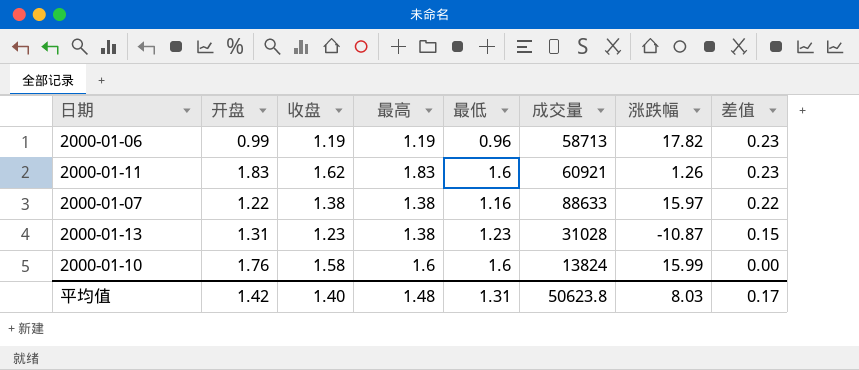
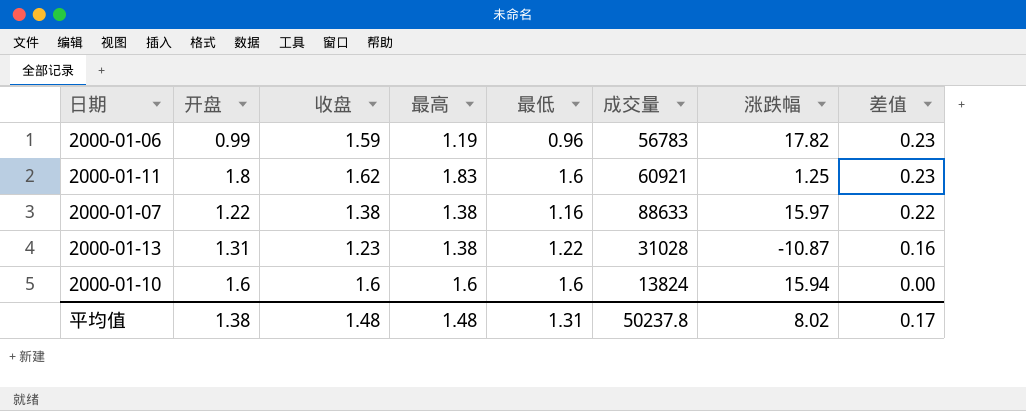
2000-01-06 | 收盘: 1.19 -> 1.59
2000-01-06 | 成交量: 58713 -> 56783
2000-01-11 | 开盘: 1.83 -> 1.8
2000-01-11 | 涨跌幅: 1.26 -> 1.25
2000-01-13 | 最低: 1.23 -> 1.22
2000-01-13 | 差值: 0.15 -> 0.16
2000-01-10 | 开盘: 1.76 -> 1.6
2000-01-10 | 收盘: 1.58 -> 1.6
2000-01-10 | 涨跌幅: 15.99 -> 15.94
平均值 | 开盘: 1.42 -> 1.38
平均值 | 收盘: 1.40 -> 1.48
平均值 | 成交量: 50623.8 -> 50237.8
平均值 | 涨跌幅: 8.03 -> 8.02

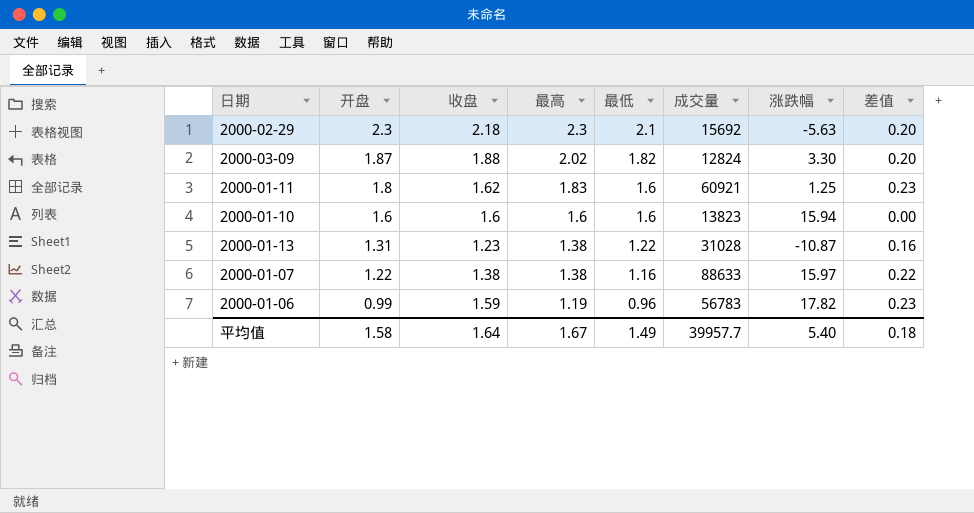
row order: 差值 descending -> 开盘 descending
row 2000-02-29: none -> 2.3 | 2.18 | 2.3 | 2.1 | 15692 | -5.63 | 0.20
row 2000-03-09: none -> 1.87 | 1.88 | 2.02 | 1.82 | 12824 | 3.30 | 0.20
2000-01-10 | 成交量: 13824 -> 13823
平均值 | 开盘: 1.38 -> 1.58
平均值 | 收盘: 1.48 -> 1.64
平均值 | 最高: 1.48 -> 1.67
平均值 | 最低: 1.31 -> 1.49
平均值 | 成交量: 50237.8 -> 39957.7
平均值 | 涨跌幅: 8.02 -> 5.40
平均值 | 差值: 0.17 -> 0.18

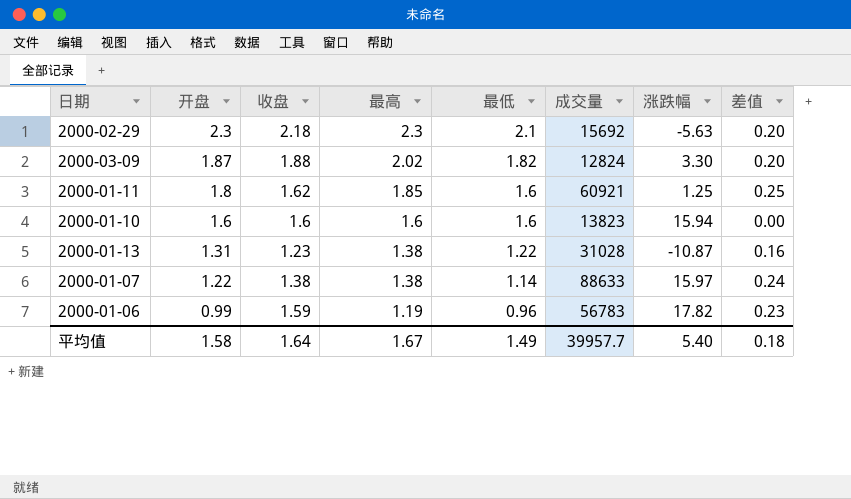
2000-01-11 | 最高: 1.83 -> 1.85
2000-01-11 | 差值: 0.23 -> 0.25
2000-01-07 | 最低: 1.16 -> 1.14
2000-01-07 | 差值: 0.22 -> 0.24

